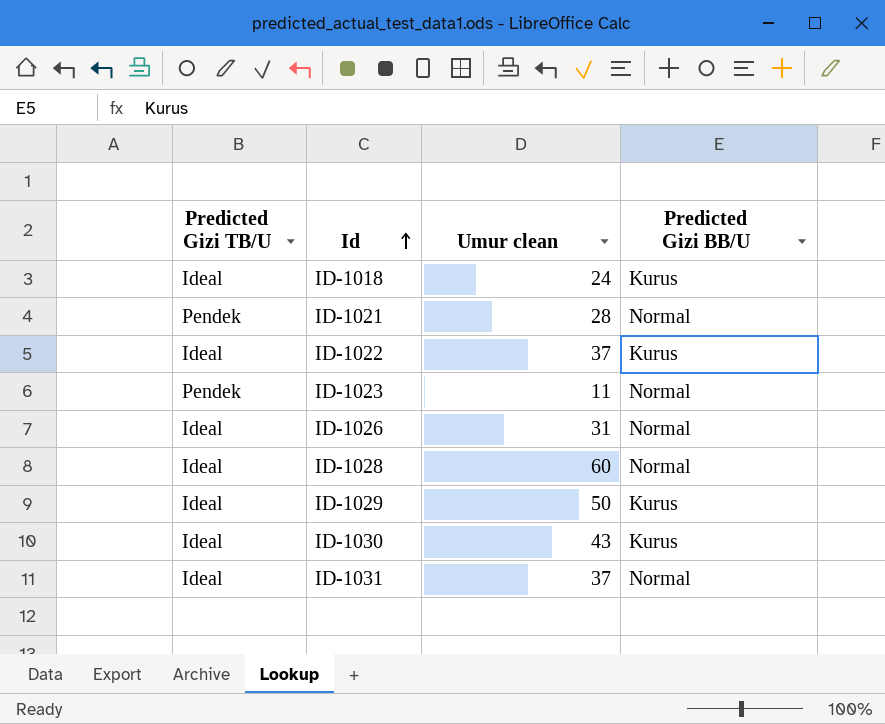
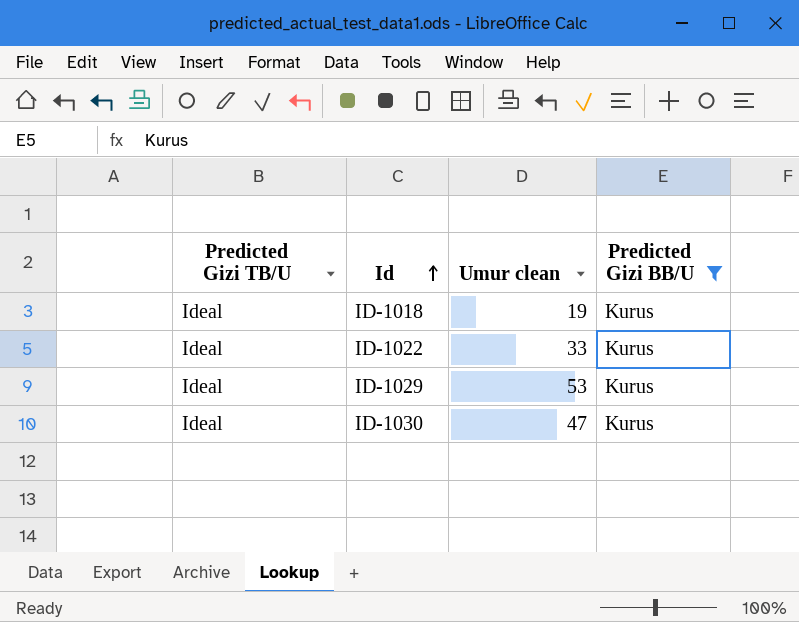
filter: none -> Predicted Gizi BB/U = Kurus
ID-1018 | Umur clean: 24 -> 19
ID-1022 | Umur clean: 37 -> 33
ID-1029 | Umur clean: 50 -> 53
ID-1030 | Umur clean: 43 -> 47

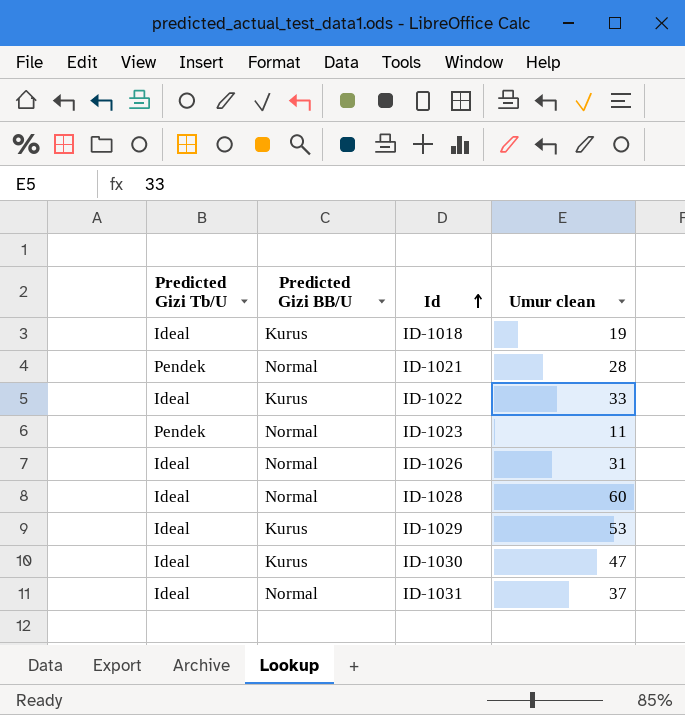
filter: Predicted Gizi BB/U = Kurus -> none
column name: Predicted Gizi TB/U -> Predicted Gizi Tb/U
column Predicted Gizi BB/U | position: 4 -> 2

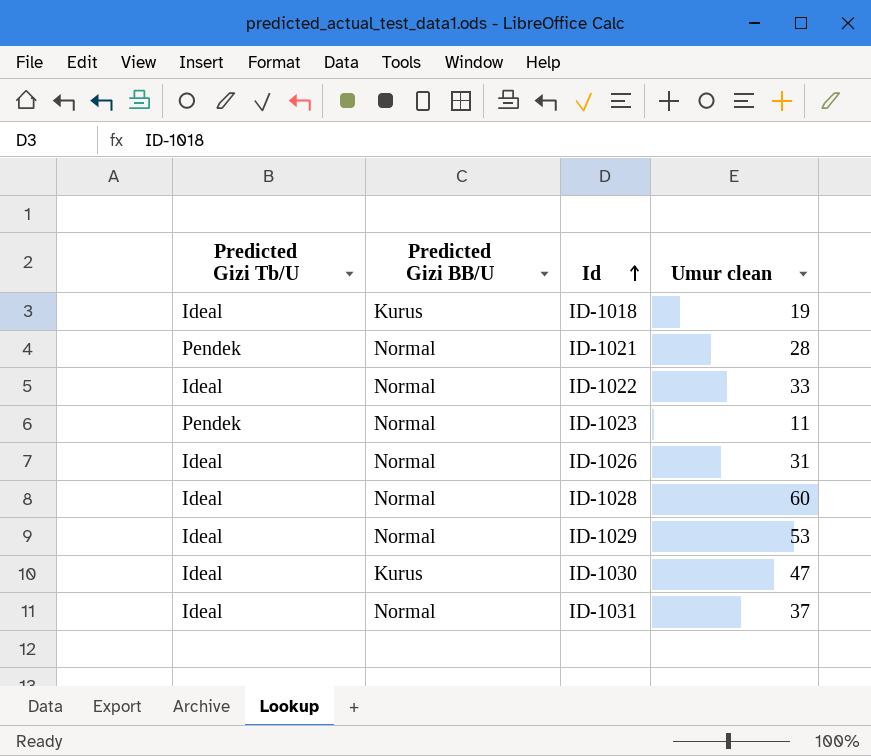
ID-1022 | Predicted Gizi BB/U: Kurus -> Normal
ID-1029 | Predicted Gizi BB/U: Kurus -> Normal

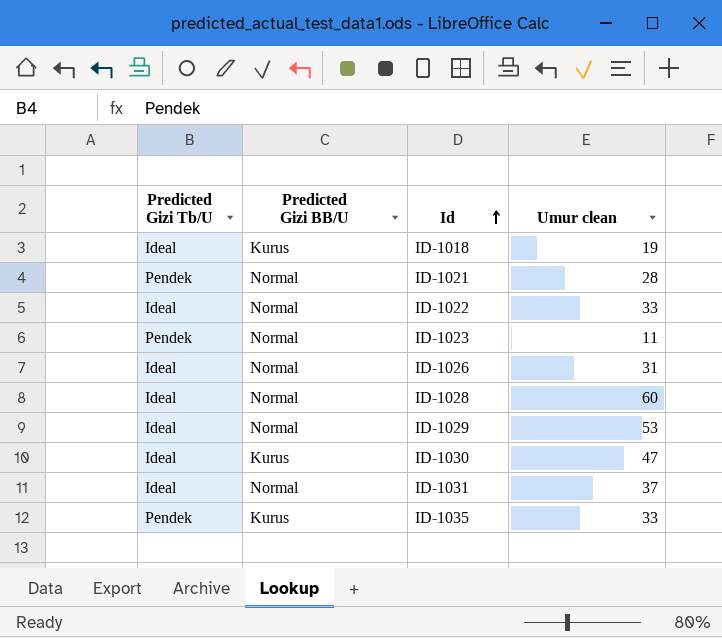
row ID-1035: none -> Pendek | Kurus | 33

